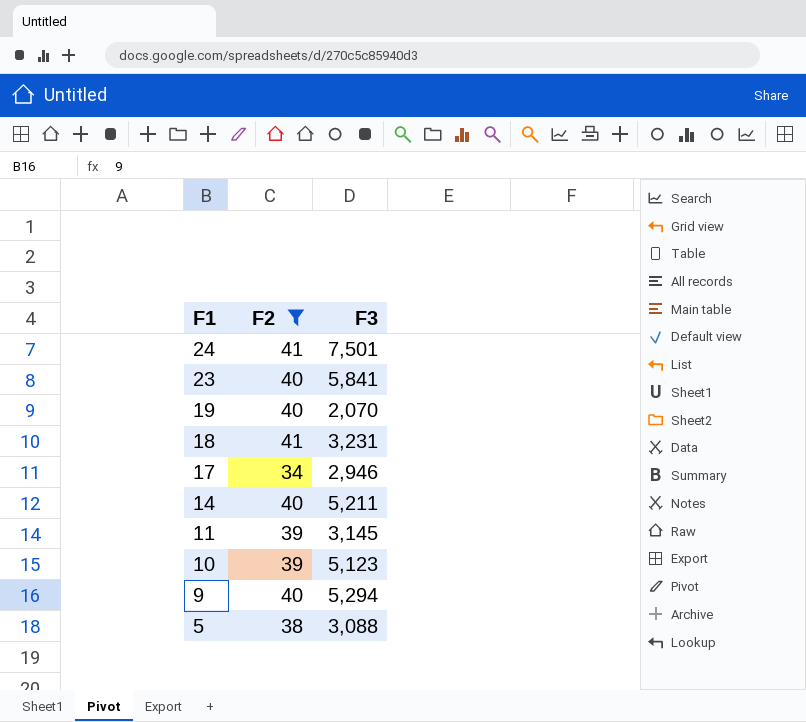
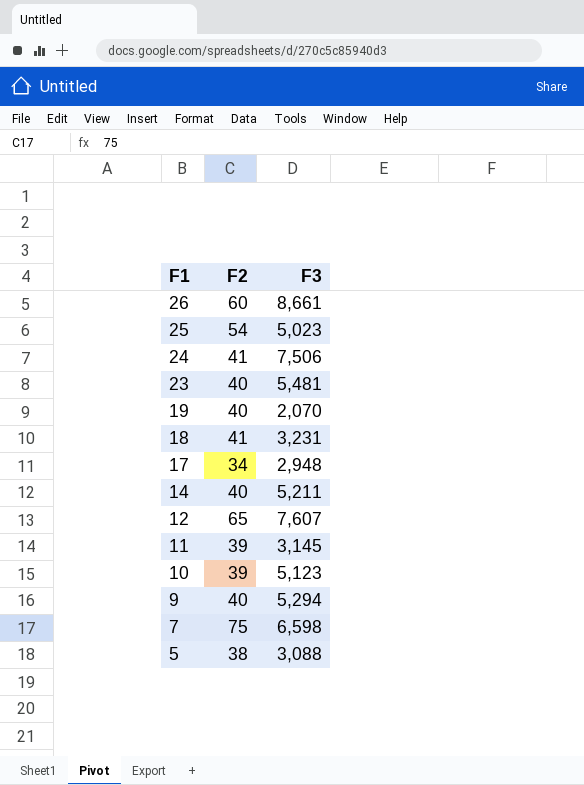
filter: F2 <= 41 -> none
24 | F3: 7,501 -> 7,506
23 | F3: 5,841 -> 5,481
17 | F3: 2,946 -> 2,948

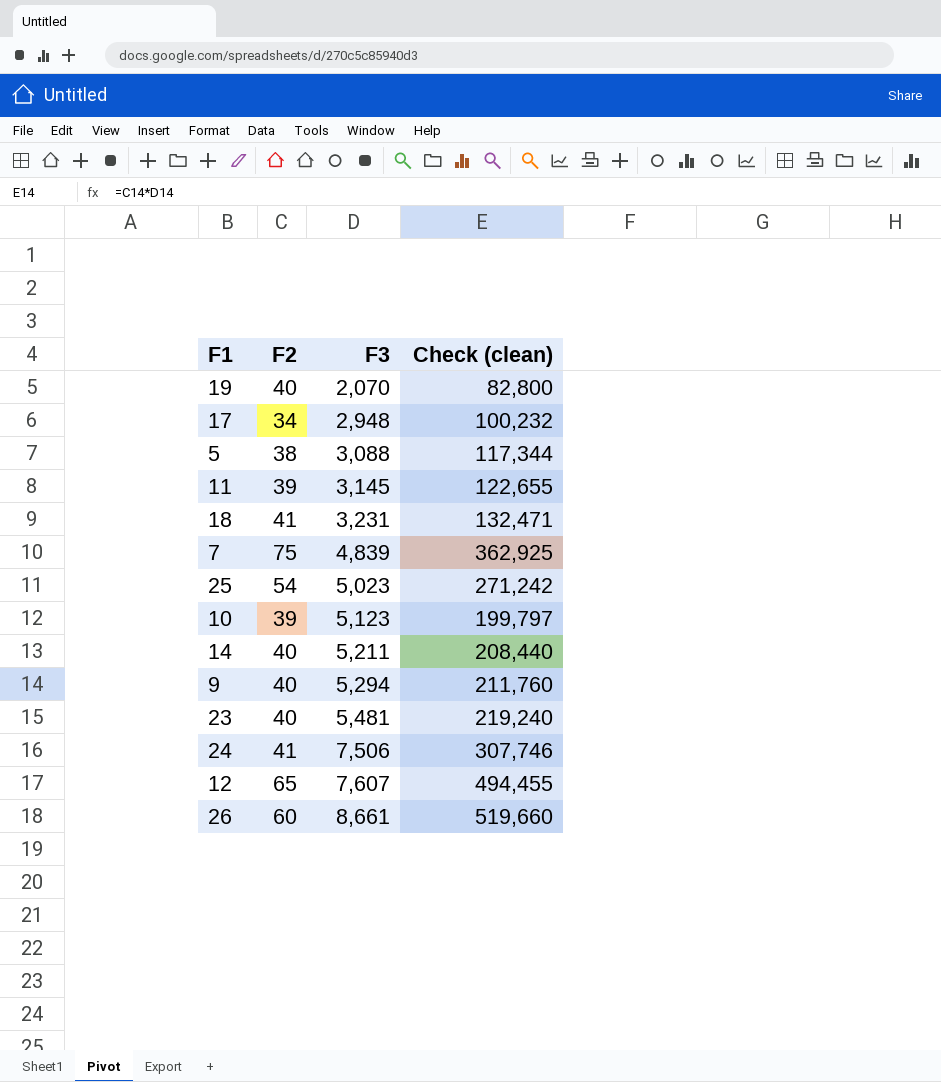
row order: F1 descending -> F3 ascending
column Check (clean) | formula: none -> [F2] * [F3]
7 | F3: 6,598 -> 4,839

